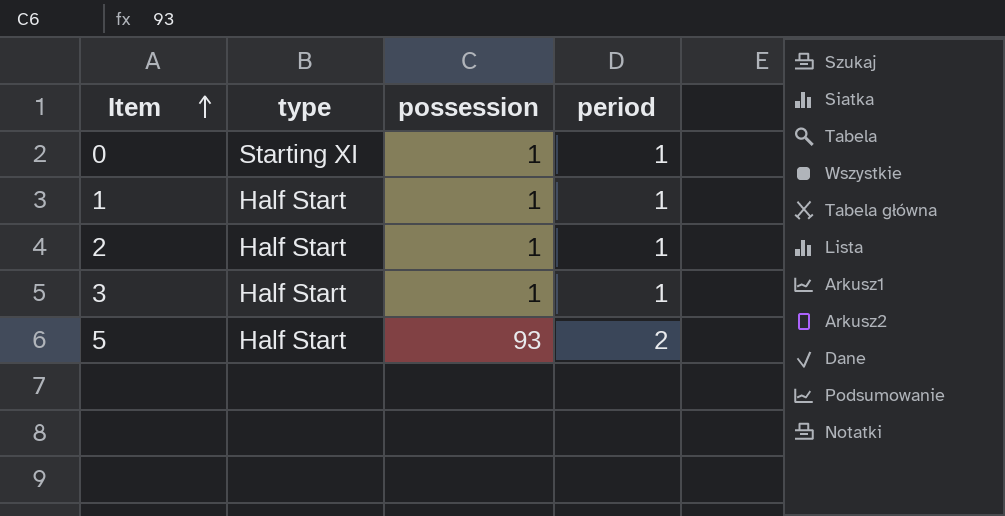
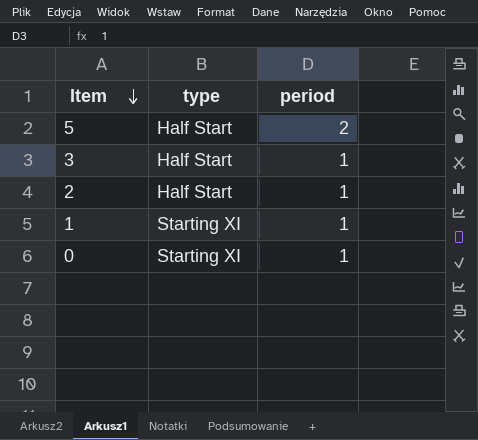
row order: Item ascending -> Item descending
column possession | position: 3 -> none
1 | type: Half Start -> Starting XI

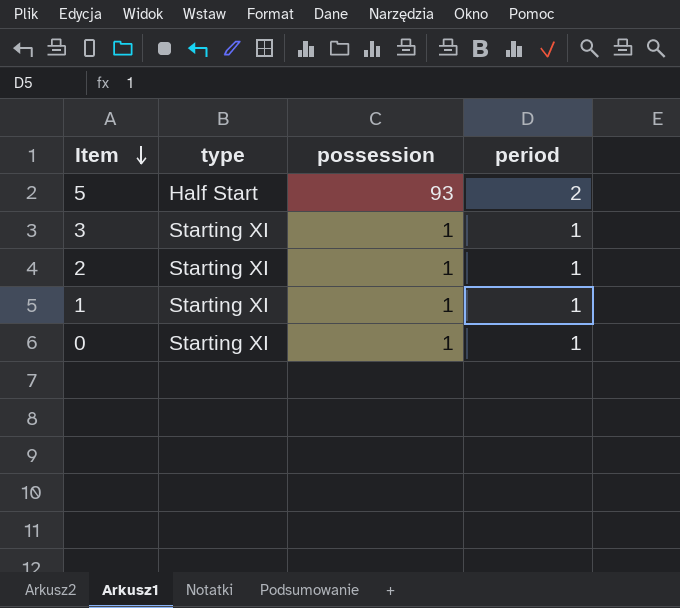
column possession | position: none -> 3
3 | type: Half Start -> Starting XI
2 | type: Half Start -> Starting XI

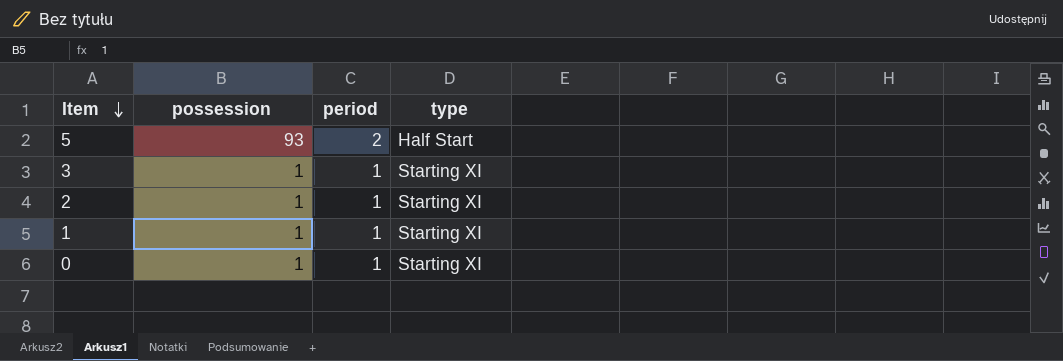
column type | position: 2 -> 4

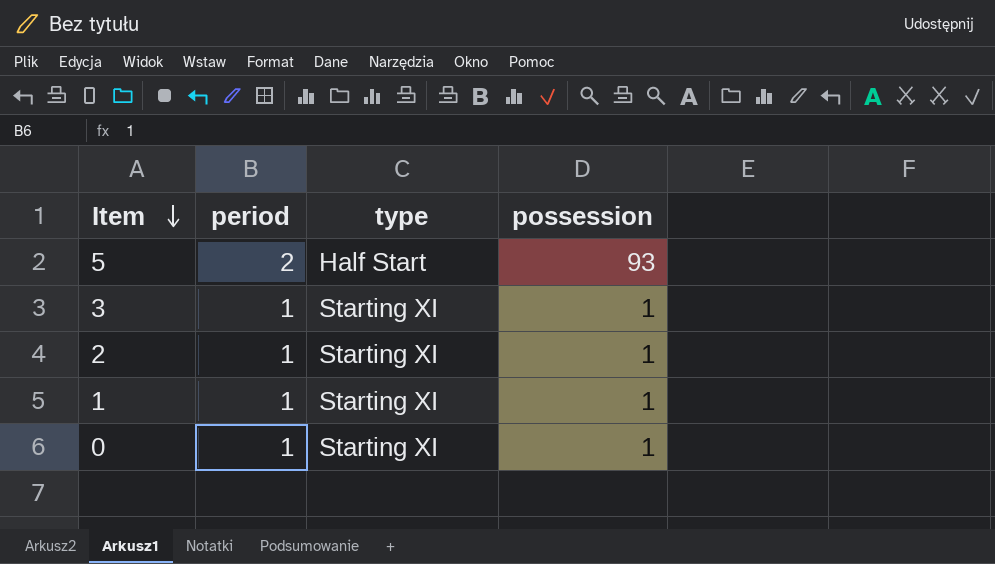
column possession | position: 2 -> 4

